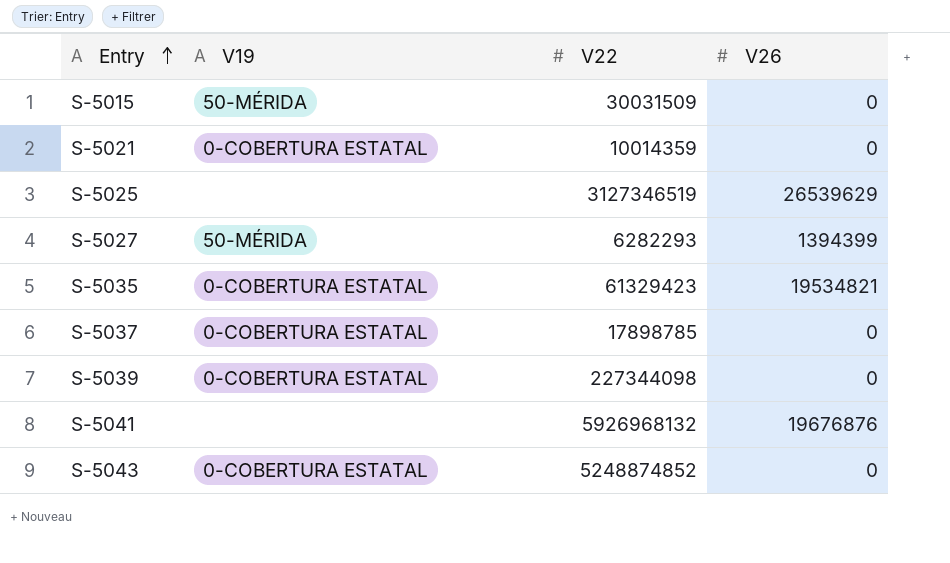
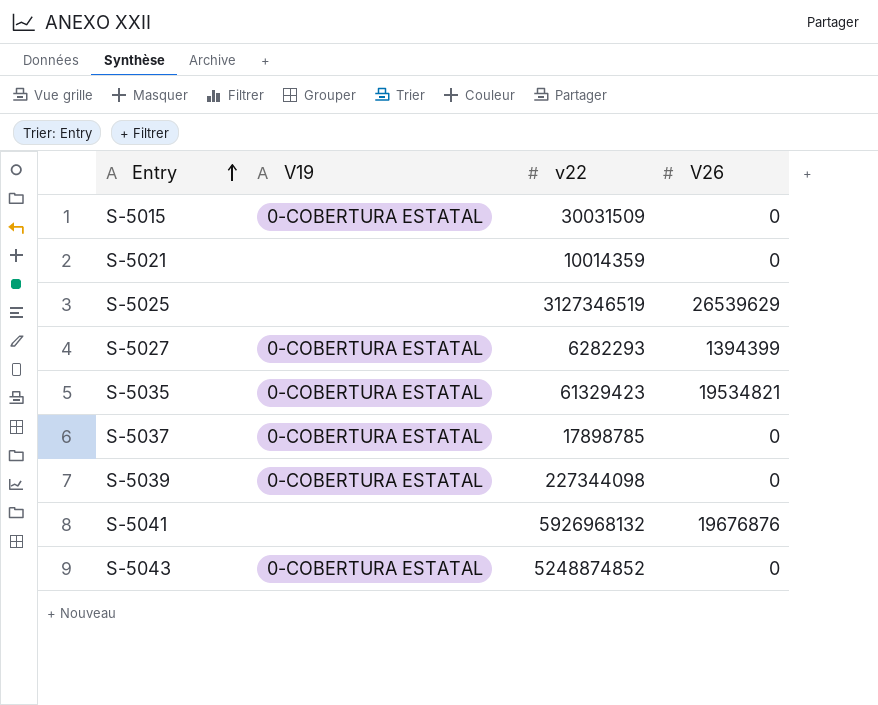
column name: V22 -> v22
S-5015 | V19: 50-MÉRIDA -> 0-COBERTURA ESTATAL
S-5021 | V19: 0-COBERTURA ESTATAL -> none
S-5027 | V19: 50-MÉRIDA -> 0-COBERTURA ESTATAL

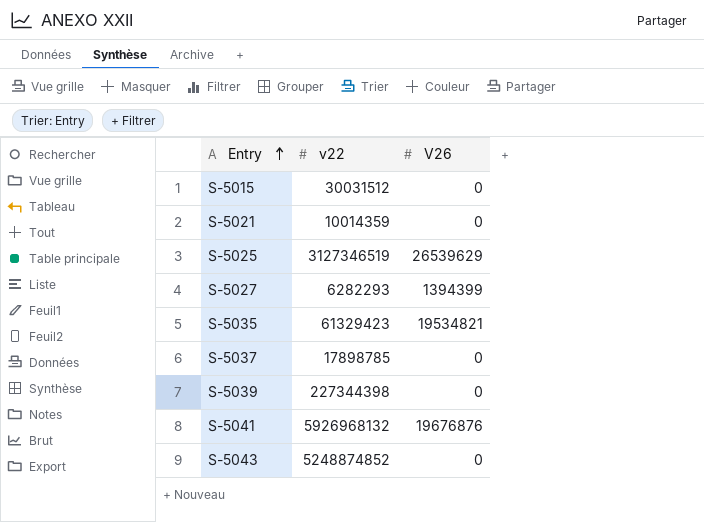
column V19 | position: 2 -> none
S-5015 | v22: 30031509 -> 30031512
S-5039 | v22: 227344098 -> 227344398

